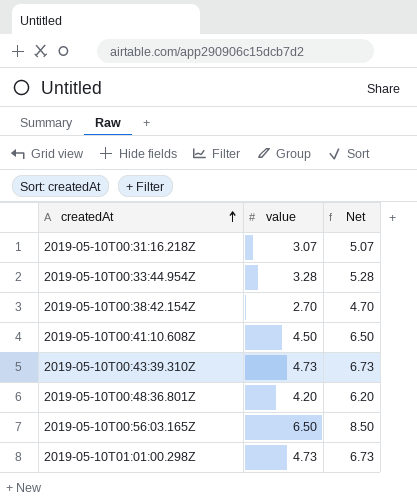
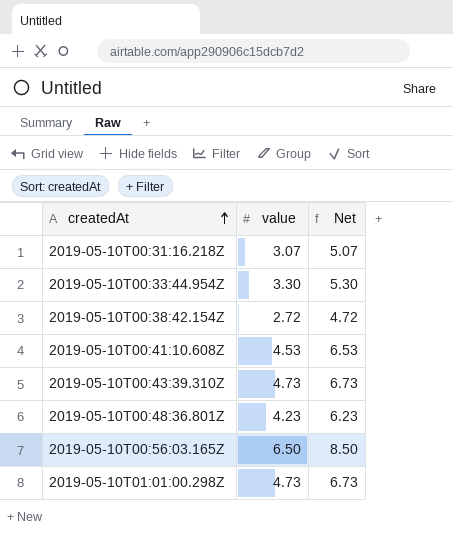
2019-05-10T00:33:44.954Z | value: 3.28 -> 3.30
2019-05-10T00:33:44.954Z | Net: 5.28 -> 5.30
2019-05-10T00:38:42.154Z | value: 2.70 -> 2.72
2019-05-10T00:38:42.154Z | Net: 4.70 -> 4.72
2019-05-10T00:41:10.608Z | value: 4.50 -> 4.53
2019-05-10T00:41:10.608Z | Net: 6.50 -> 6.53
2019-05-10T00:48:36.801Z | value: 4.20 -> 4.23
2019-05-10T00:48:36.801Z | Net: 6.20 -> 6.23

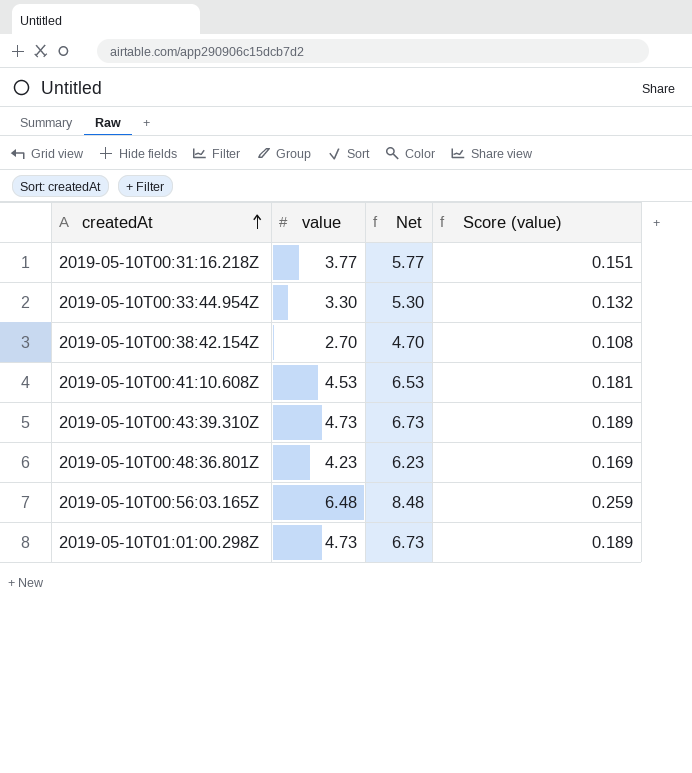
column Score (value) | formula: none -> [value] * 0.04
2019-05-10T00:31:16.218Z | value: 3.07 -> 3.77
2019-05-10T00:31:16.218Z | Net: 5.07 -> 5.77
2019-05-10T00:38:42.154Z | value: 2.72 -> 2.70
2019-05-10T00:38:42.154Z | Net: 4.72 -> 4.70
2019-05-10T00:56:03.165Z | value: 6.50 -> 6.48
2019-05-10T00:56:03.165Z | Net: 8.50 -> 8.48

